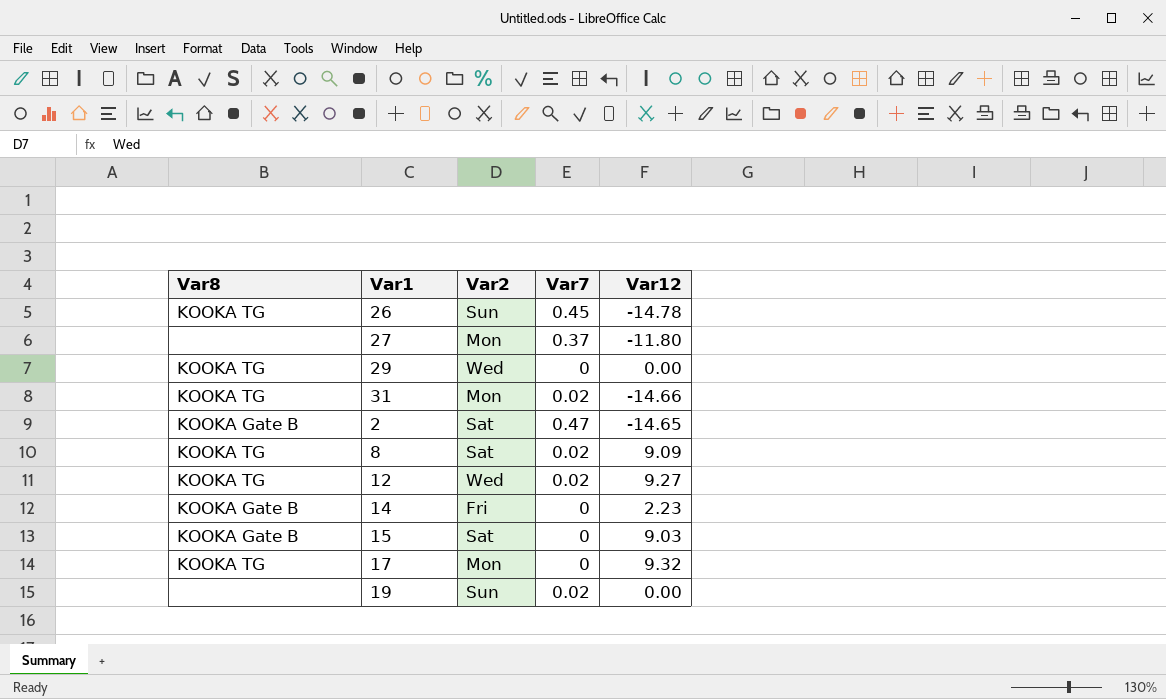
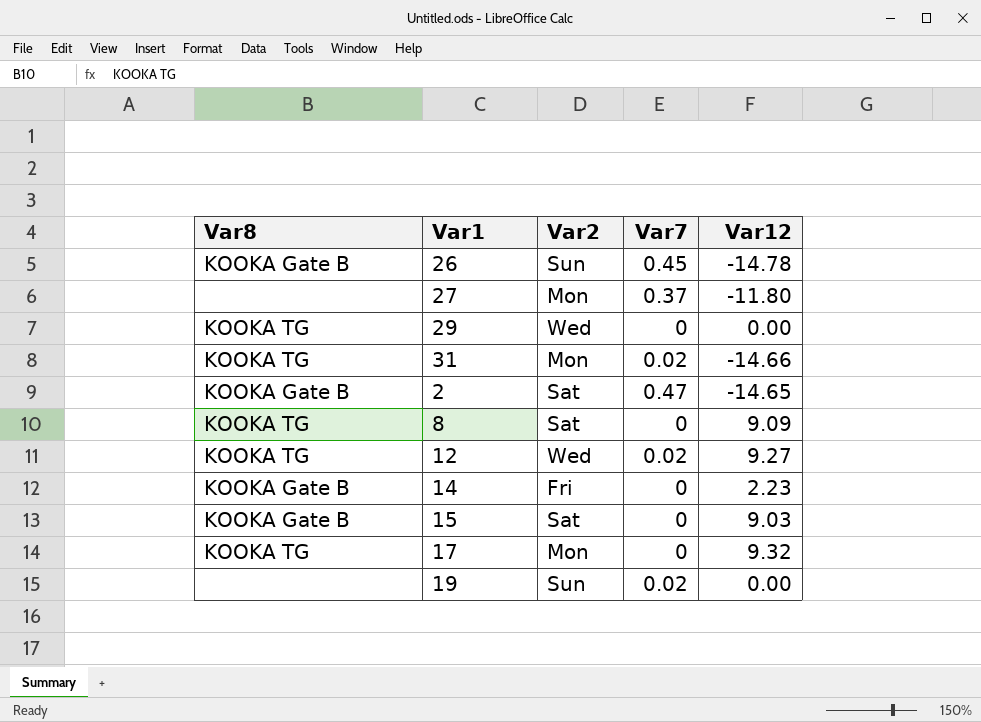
26 | Var8: KOOKA TG -> KOOKA Gate B
8 | Var7: 0.02 -> 0

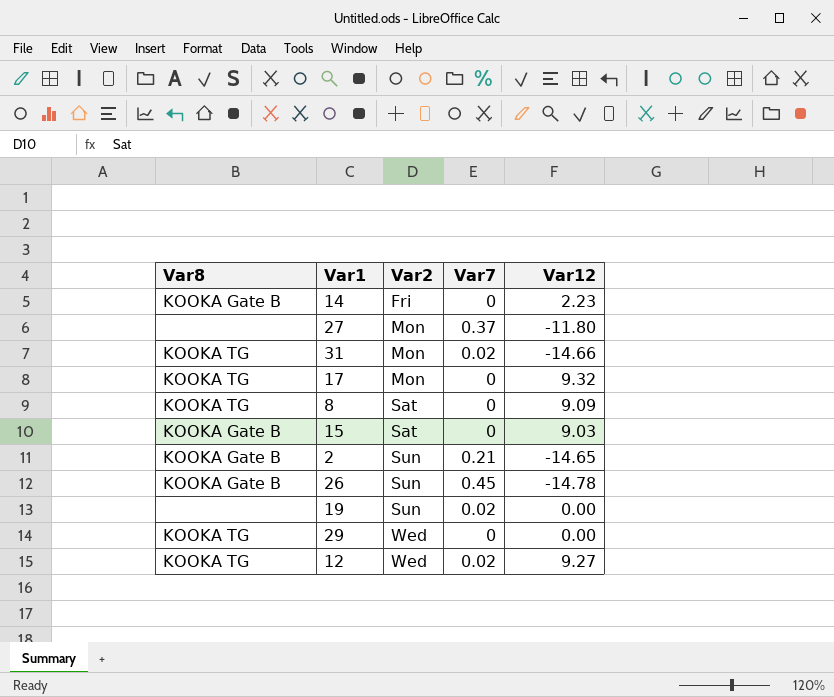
row order: none -> Var2 ascending
2 | Var2: Sat -> Sun
2 | Var7: 0.47 -> 0.21

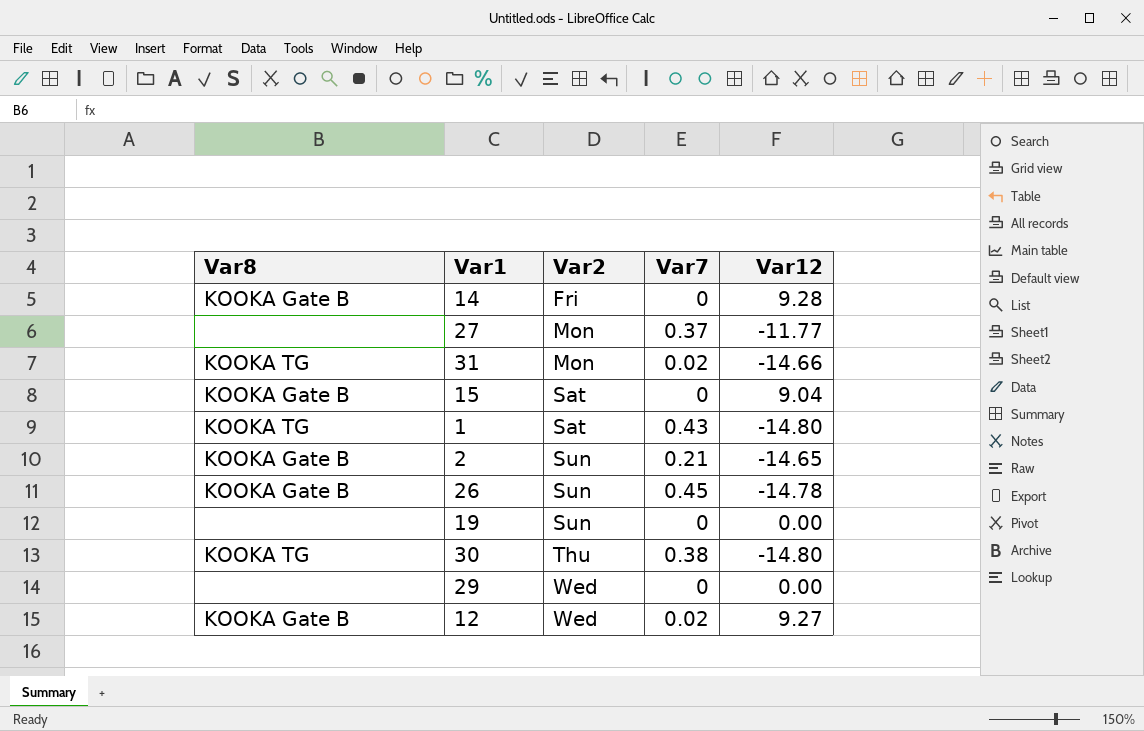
row 17: KOOKA TG | Mon | 0 | 9.32 -> none
row 8: KOOKA TG | Sat | 0 | 9.09 -> none
14 | Var12: 2.23 -> 9.28
27 | Var12: -11.80 -> -11.77
15 | Var12: 9.03 -> 9.04
row 1: none -> KOOKA TG | Sat | 0.43 | -14.80
19 | Var7: 0.02 -> 0
row 30: none -> KOOKA TG | Thu | 0.38 | -14.80
29 | Var8: KOOKA TG -> none
12 | Var8: KOOKA TG -> KOOKA Gate B

